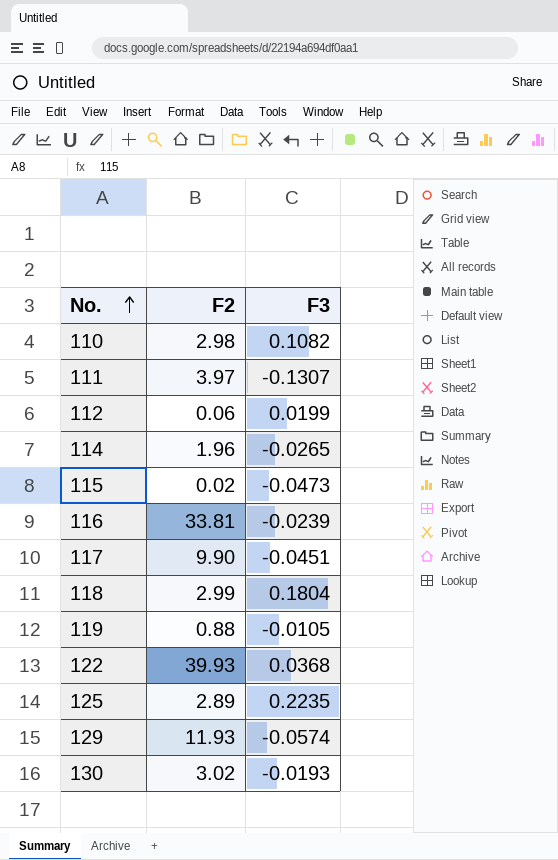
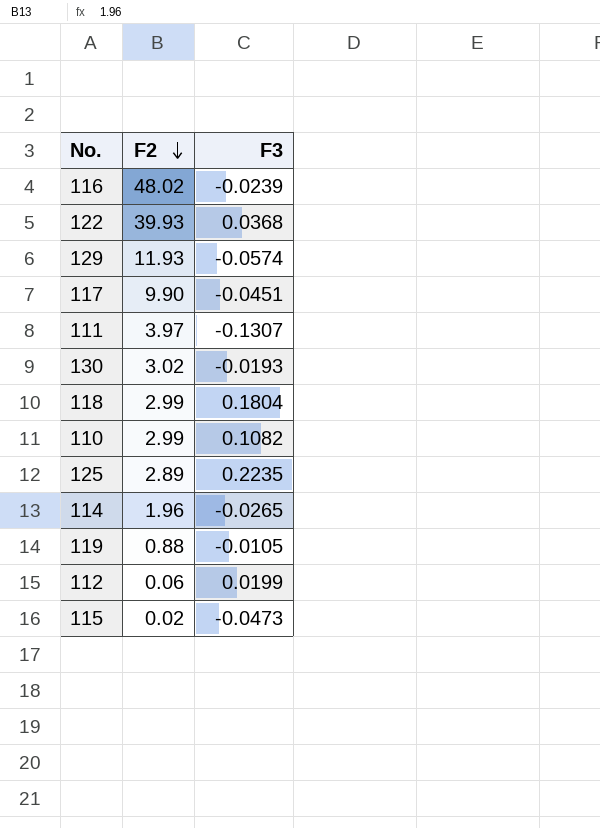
row order: No. ascending -> F2 descending
116 | F2: 33.81 -> 48.02
110 | F2: 2.98 -> 2.99

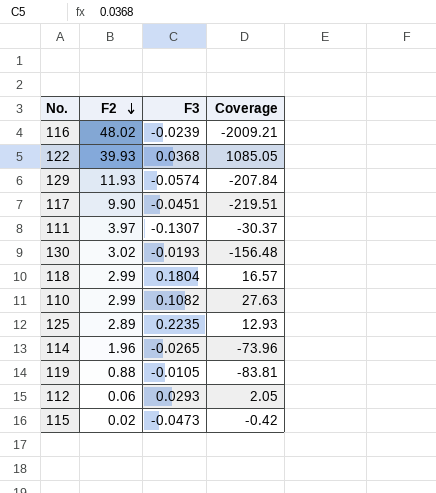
column Coverage | formula: none -> [F2] / [F3]
112 | F3: 0.0199 -> 0.0293

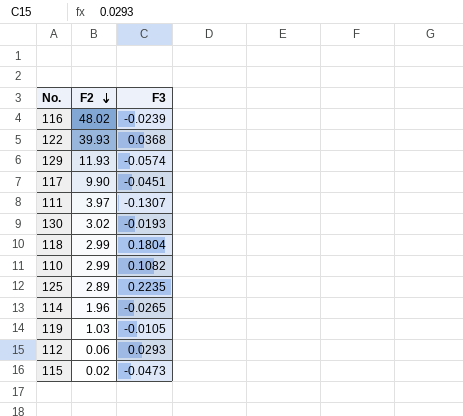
column Coverage | formula: [F2] / [F3] -> none
119 | F2: 0.88 -> 1.03

